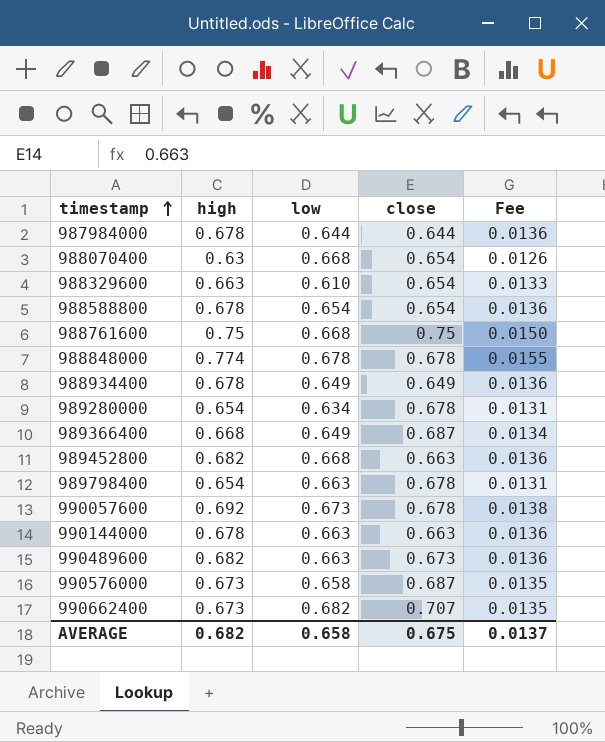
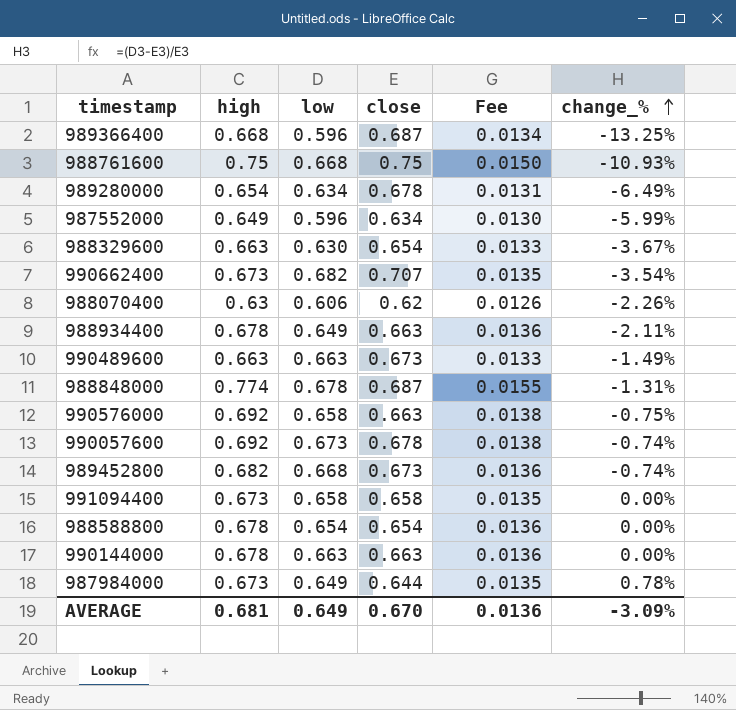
row order: timestamp ascending -> change_% ascending
column change_% | formula: none -> ([low] - [close]) / [close]
row 989798400: 0.654 | 0.663 | 0.678 | 0.0131 -> none
989366400 | low: 0.649 -> 0.596
row 987552000: none -> 0.649 | 0.596 | 0.634 | 0.0130 | -5.99%
988329600 | low: 0.610 -> 0.630
988070400 | low: 0.668 -> 0.606
988070400 | close: 0.654 -> 0.62
988934400 | close: 0.649 -> 0.663
990489600 | high: 0.682 -> 0.663
990489600 | Fee: 0.0136 -> 0.0133
988848000 | close: 0.678 -> 0.687
990576000 | high: 0.673 -> 0.692
990576000 | close: 0.687 -> 0.663
990576000 | Fee: 0.0135 -> 0.0138
989452800 | close: 0.663 -> 0.673
row 991094400: none -> 0.673 | 0.658 | 0.658 | 0.0135 | 0.00%
987984000 | high: 0.678 -> 0.673
987984000 | low: 0.644 -> 0.649
987984000 | Fee: 0.0136 -> 0.0135
AVERAGE | high: 0.682 -> 0.681
AVERAGE | low: 0.658 -> 0.649
AVERAGE | close: 0.675 -> 0.670
AVERAGE | Fee: 0.0137 -> 0.0136

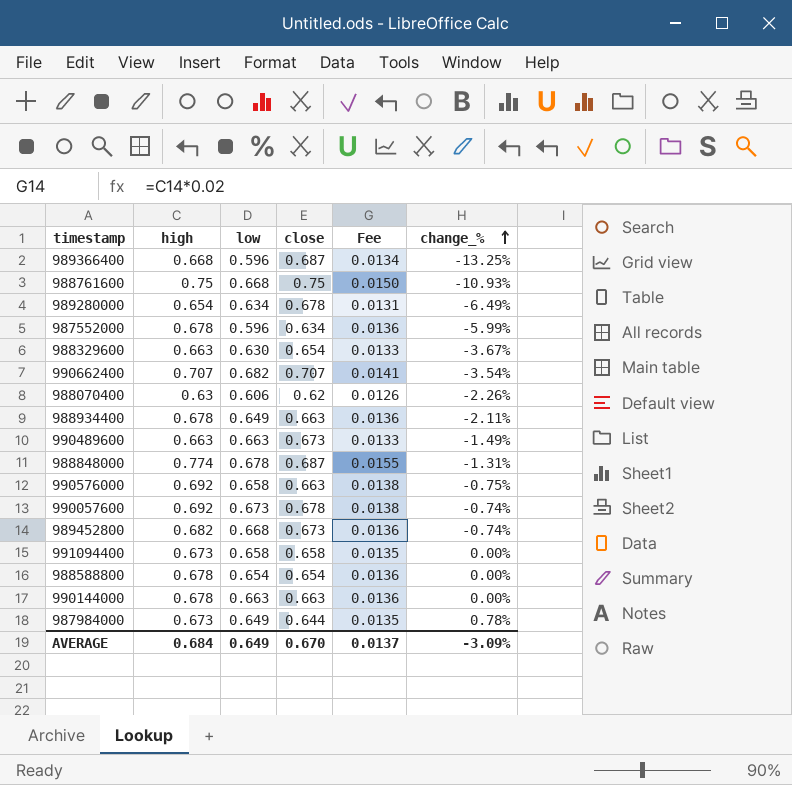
987552000 | high: 0.649 -> 0.678
987552000 | Fee: 0.0130 -> 0.0136
990662400 | high: 0.673 -> 0.707
990662400 | Fee: 0.0135 -> 0.0141
AVERAGE | high: 0.681 -> 0.684
AVERAGE | Fee: 0.0136 -> 0.0137

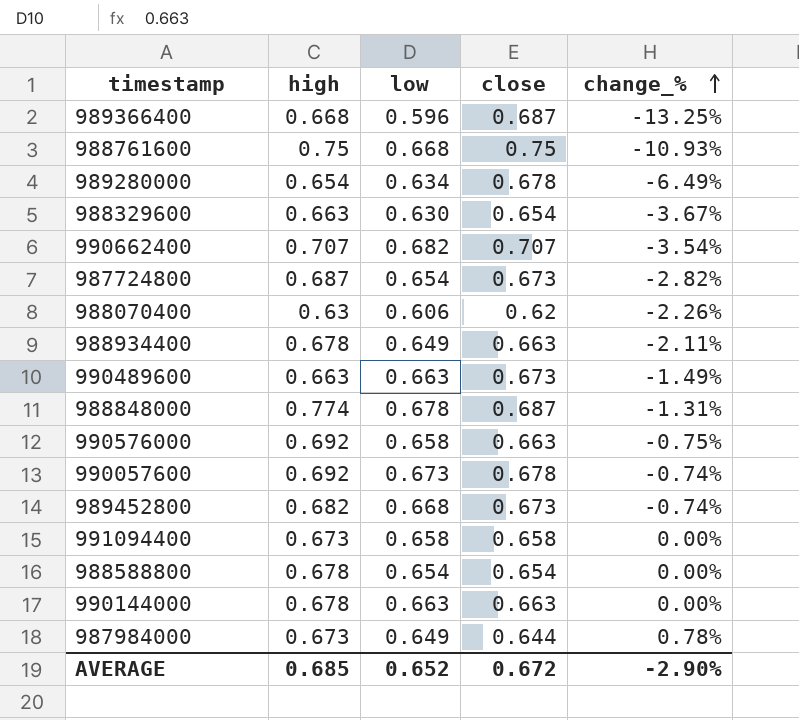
column Fee | formula: [high] * 0.02 -> none
row 987552000: 0.678 | 0.596 | 0.634 | 0.0136 | -5.99% -> none
row 987724800: none -> 0.687 | 0.654 | 0.673 | -2.82%
AVERAGE | high: 0.684 -> 0.685
AVERAGE | low: 0.649 -> 0.652
AVERAGE | close: 0.670 -> 0.672
AVERAGE | change_%: -3.09% -> -2.90%

